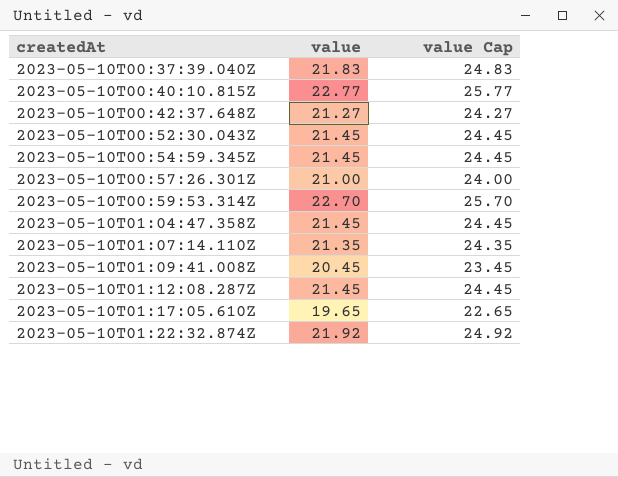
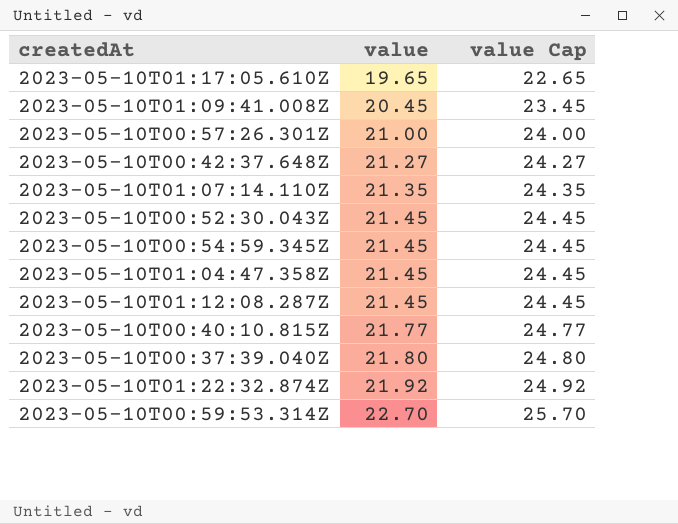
row order: createdAt ascending -> value ascending
2023-05-10T00:40:10.815Z | value: 22.77 -> 21.77
2023-05-10T00:40:10.815Z | value Cap: 25.77 -> 24.77
2023-05-10T00:37:39.040Z | value: 21.83 -> 21.80
2023-05-10T00:37:39.040Z | value Cap: 24.83 -> 24.80

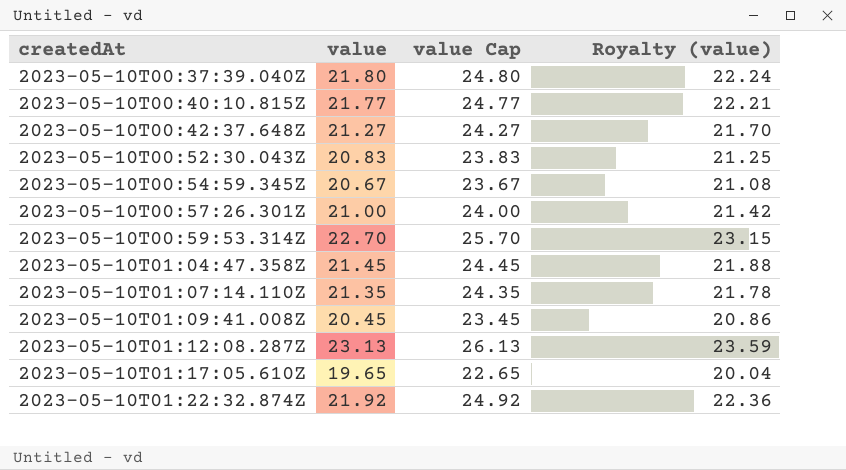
row order: value ascending -> createdAt ascending
column Royalty (value) | formula: none -> [value] * 1.02
2023-05-10T00:52:30.043Z | value: 21.45 -> 20.83
2023-05-10T00:52:30.043Z | value Cap: 24.45 -> 23.83
2023-05-10T00:54:59.345Z | value: 21.45 -> 20.67
2023-05-10T00:54:59.345Z | value Cap: 24.45 -> 23.67
2023-05-10T01:12:08.287Z | value: 21.45 -> 23.13
2023-05-10T01:12:08.287Z | value Cap: 24.45 -> 26.13

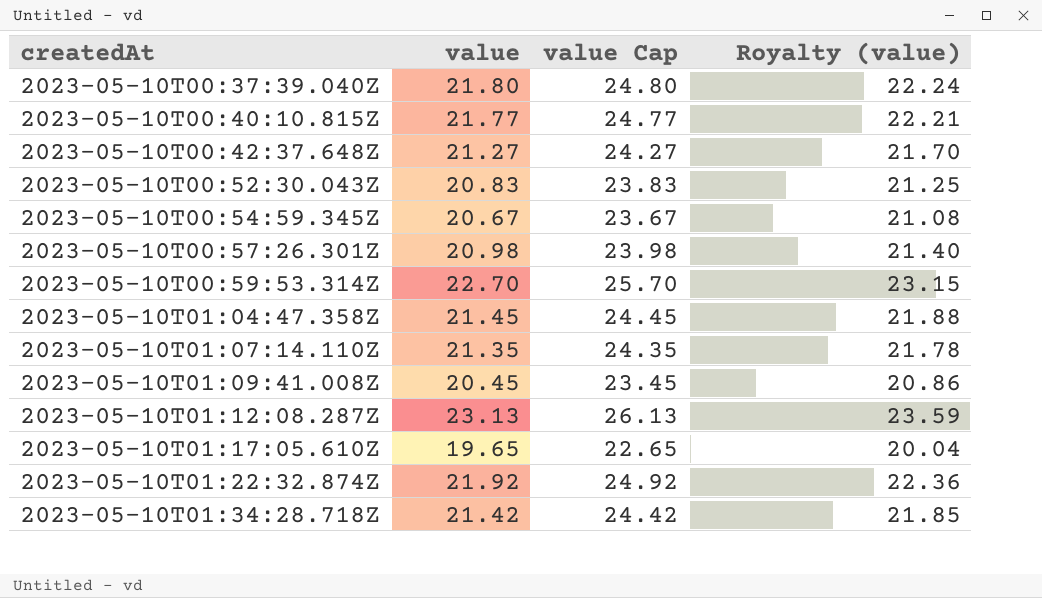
2023-05-10T00:57:26.301Z | value: 21.00 -> 20.98
2023-05-10T00:57:26.301Z | value Cap: 24.00 -> 23.98
2023-05-10T00:57:26.301Z | Royalty (value): 21.42 -> 21.40
row 2023-05-10T01:34:28.718Z: none -> 21.42 | 24.42 | 21.85

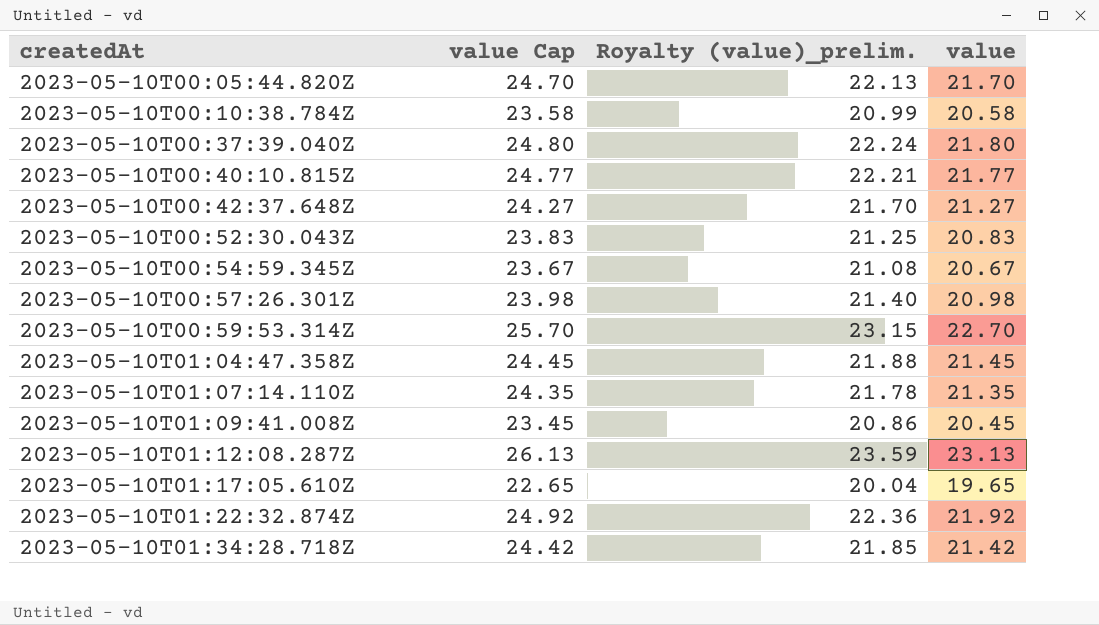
column name: Royalty (value) -> Royalty (value)_prelim.
column value | position: 2 -> 4
row 2023-05-10T00:05:44.820Z: none -> 24.70 | 22.13 | 21.70
row 2023-05-10T00:10:38.784Z: none -> 23.58 | 20.99 | 20.58

